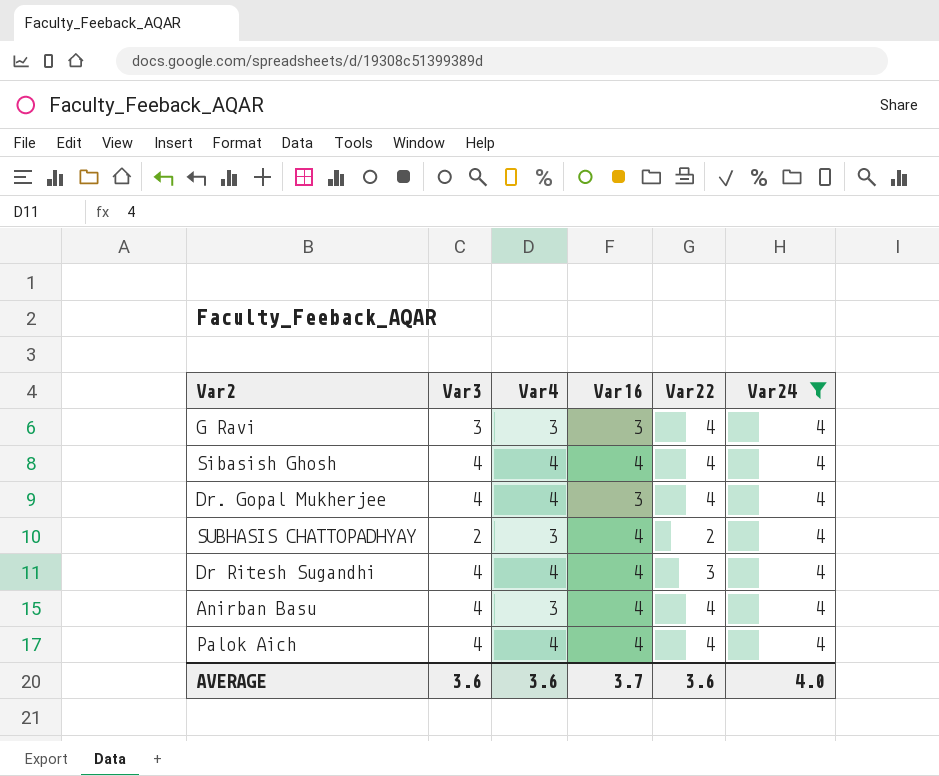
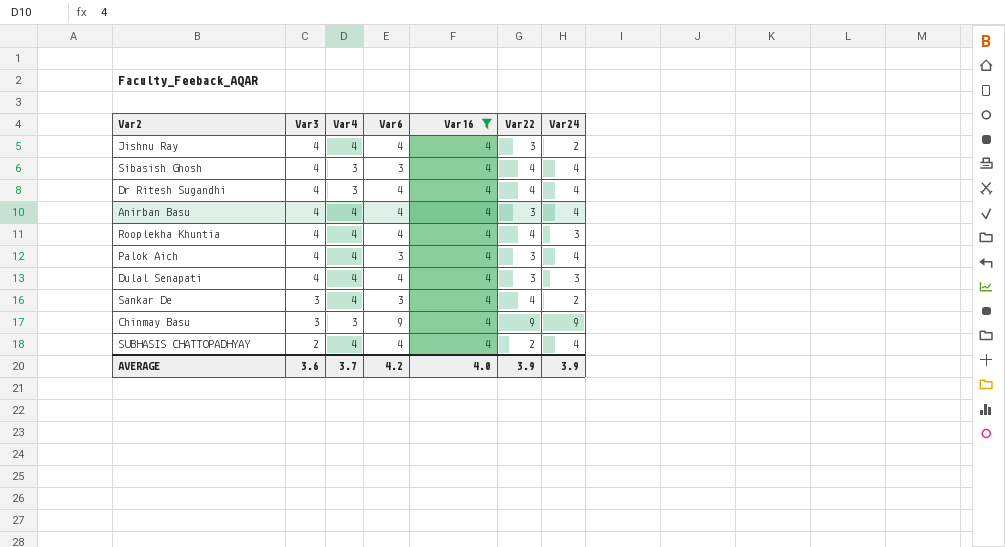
filter: Var24 = 4 -> Var16 = 4
row order: none -> Var3 descending
column Var6 | position: none -> 4
Sibasish Ghosh | Var4: 4 -> 3
Dr Ritesh Sugandhi | Var4: 4 -> 3
Dr Ritesh Sugandhi | Var22: 3 -> 4
Anirban Basu | Var4: 3 -> 4
Anirban Basu | Var22: 4 -> 3
Palok Aich | Var22: 4 -> 3
SUBHASIS CHATTOPADHYAY | Var4: 3 -> 4
AVERAGE | Var4: 3.6 -> 3.7
AVERAGE | Var16: 3.7 -> 4.0
AVERAGE | Var22: 3.6 -> 3.9
AVERAGE | Var24: 4.0 -> 3.9

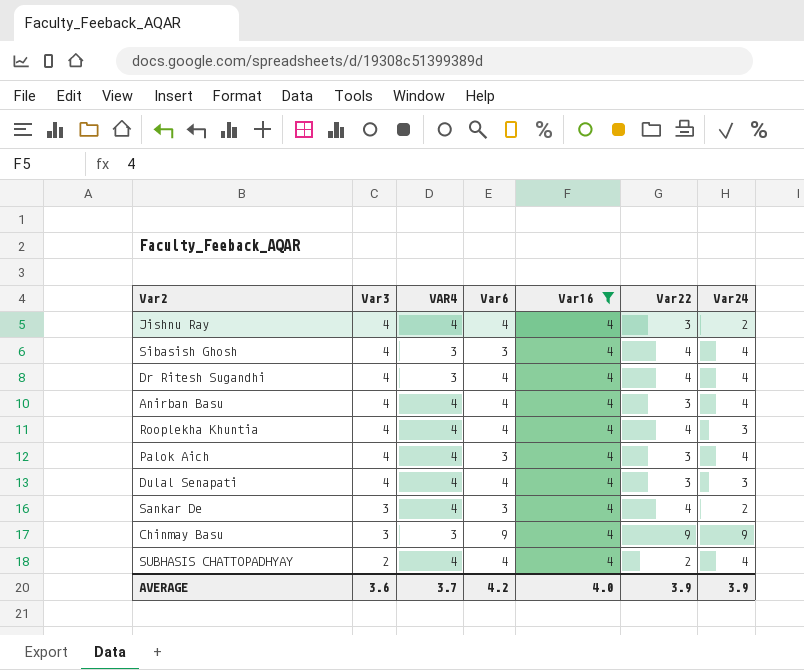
column name: Var4 -> VAR4

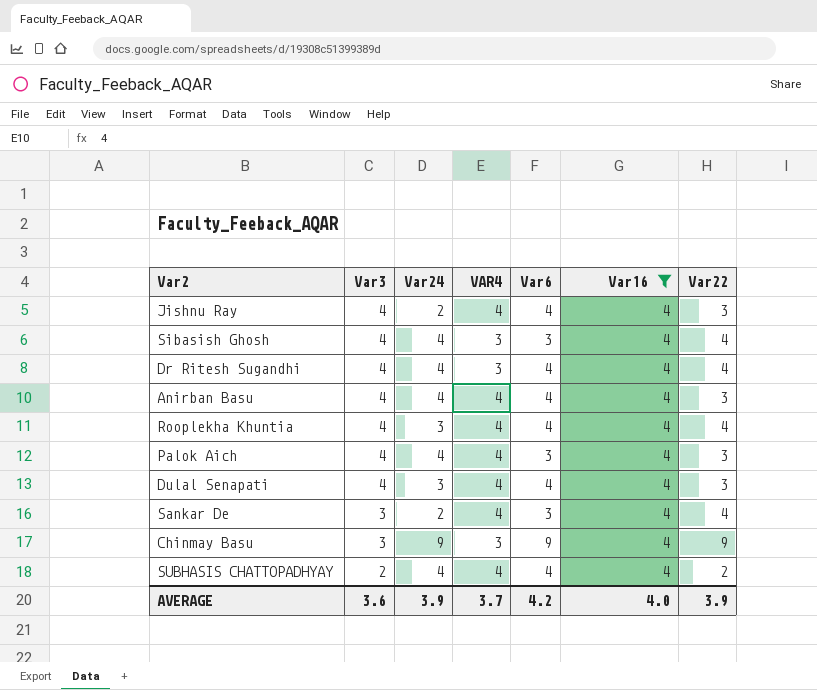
column Var24 | position: 7 -> 3

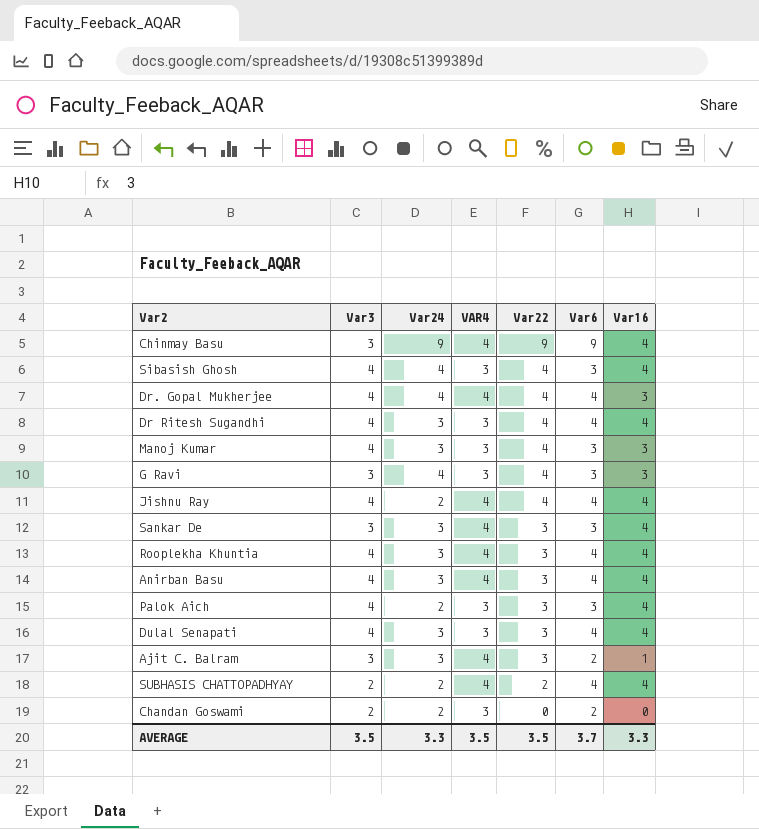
filter: Var16 = 4 -> none
row order: Var3 descending -> Var22 descending
column Var22 | position: 7 -> 5
Chinmay Basu | VAR4: 3 -> 4
Dr Ritesh Sugandhi | Var24: 4 -> 3
Jishnu Ray | Var22: 3 -> 4
Sankar De | Var24: 2 -> 3
Sankar De | Var22: 4 -> 3
Rooplekha Khuntia | Var22: 4 -> 3
Anirban Basu | Var24: 4 -> 3
Palok Aich | Var24: 4 -> 2
Palok Aich | VAR4: 4 -> 3
Dulal Senapati | VAR4: 4 -> 3
SUBHASIS CHATTOPADHYAY | Var24: 4 -> 2
AVERAGE | Var3: 3.6 -> 3.5
AVERAGE | Var24: 3.9 -> 3.3
AVERAGE | VAR4: 3.7 -> 3.5
AVERAGE | Var22: 3.9 -> 3.5
AVERAGE | Var6: 4.2 -> 3.7
AVERAGE | Var16: 4.0 -> 3.3

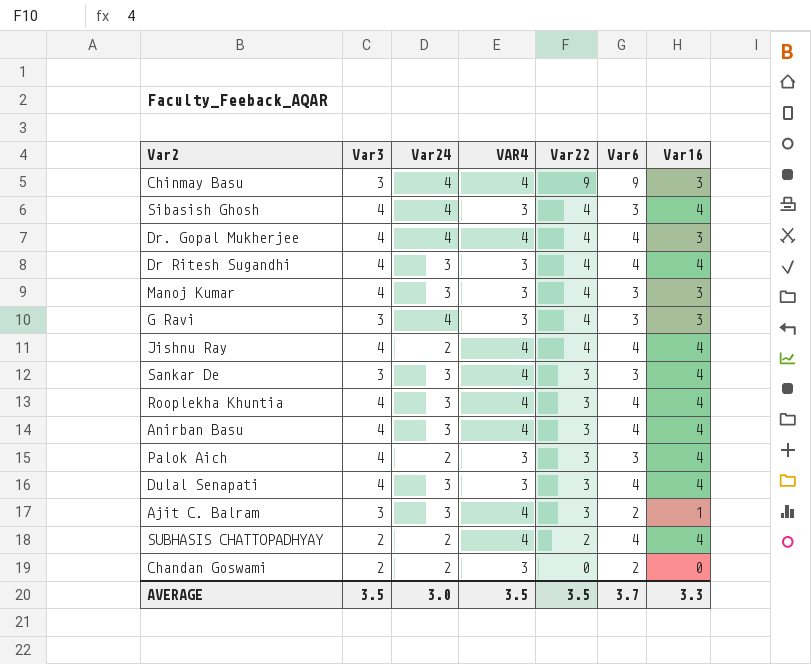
Chinmay Basu | Var24: 9 -> 4
Chinmay Basu | Var16: 4 -> 3
AVERAGE | Var24: 3.3 -> 3.0

